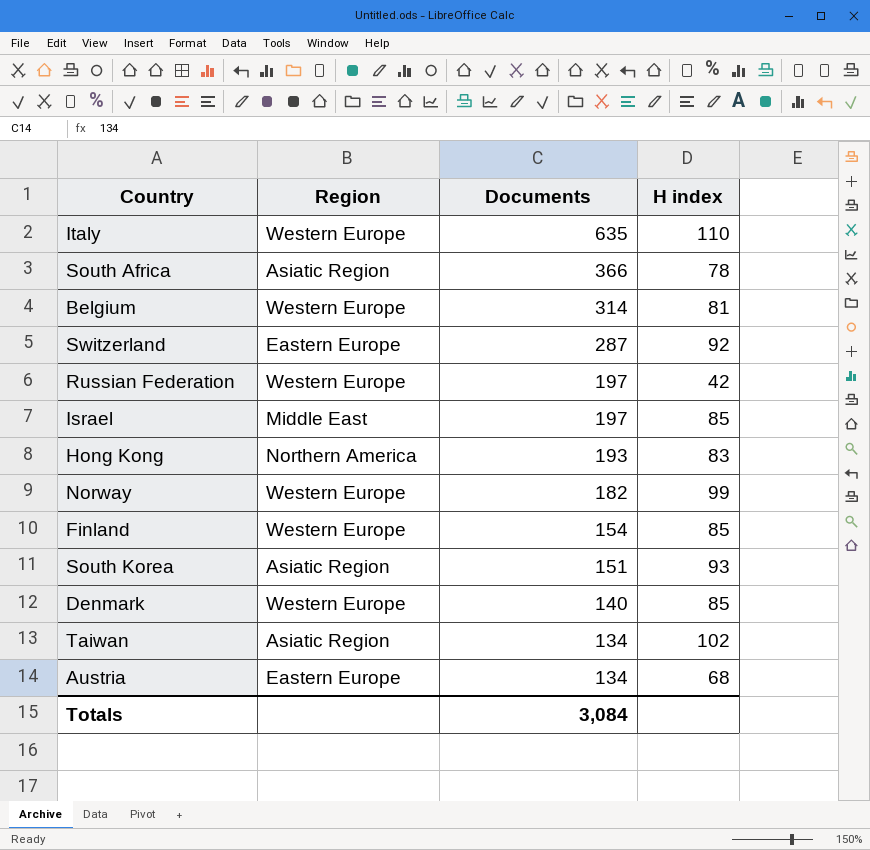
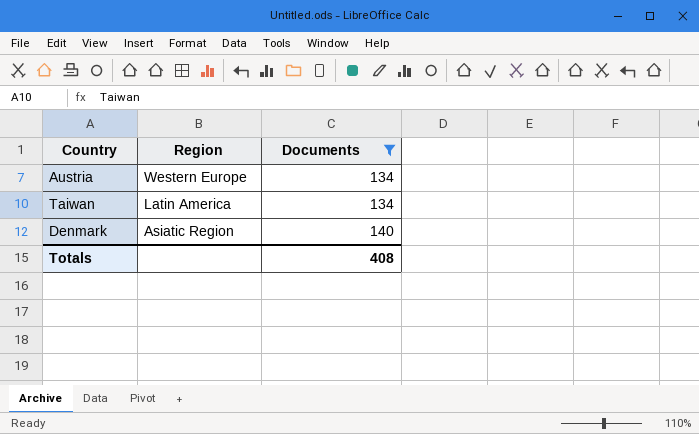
filter: none -> Documents <= 140
row order: Documents descending -> Region descending
column H index | position: 4 -> none
Austria | Region: Eastern Europe -> Western Europe
Taiwan | Region: Asiatic Region -> Latin America
Denmark | Region: Western Europe -> Asiatic Region
Totals | Documents: 3,084 -> 408

